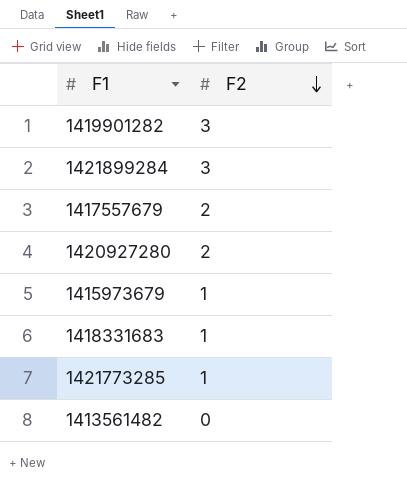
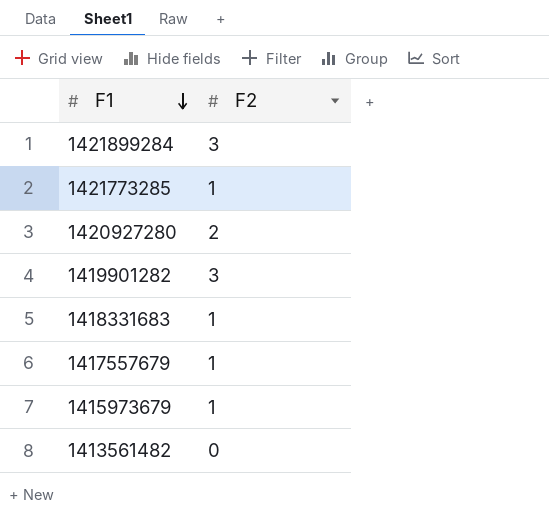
row order: F2 descending -> F1 descending
1417557679 | F2: 2 -> 1

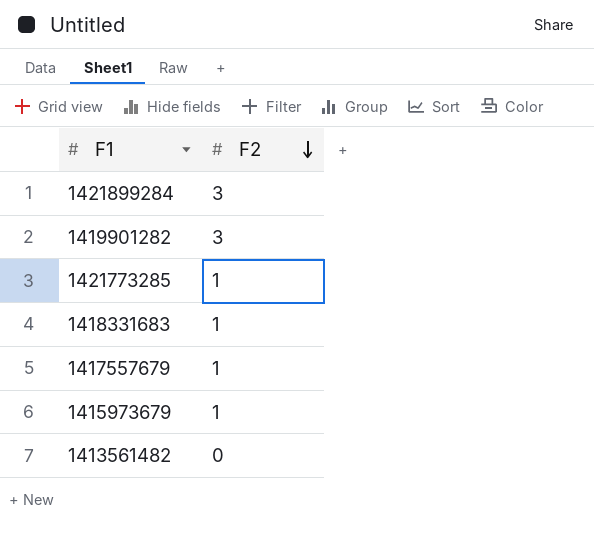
row order: F1 descending -> F2 descending
row 1420927280: 2 -> none

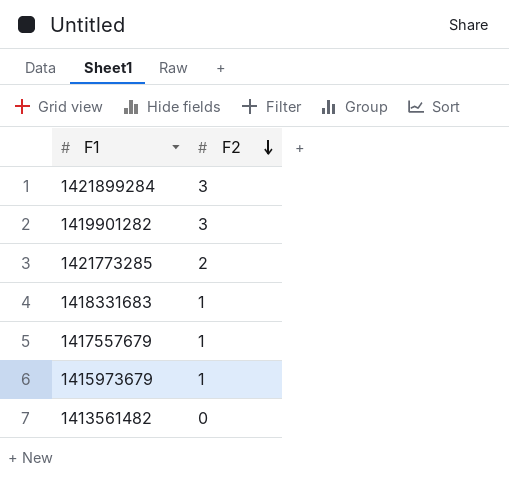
1421773285 | F2: 1 -> 2

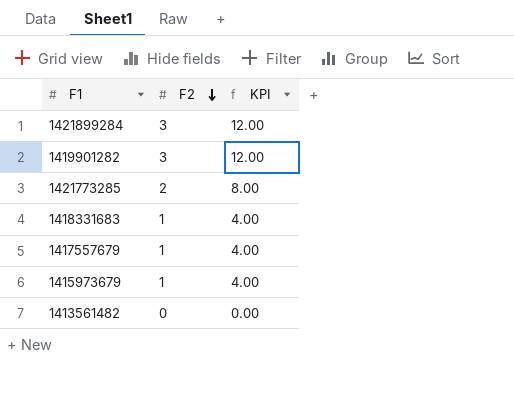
column KPI | formula: none -> [F2] * 4

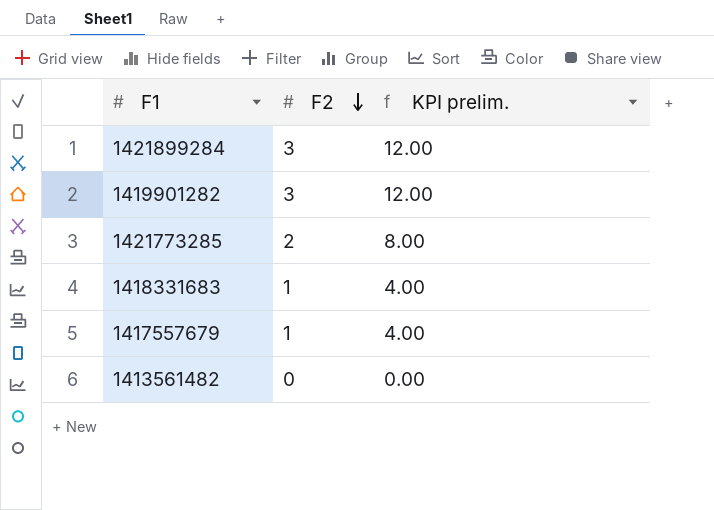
column name: KPI -> KPI prelim.
row 1415973679: 1 | 4.00 -> none

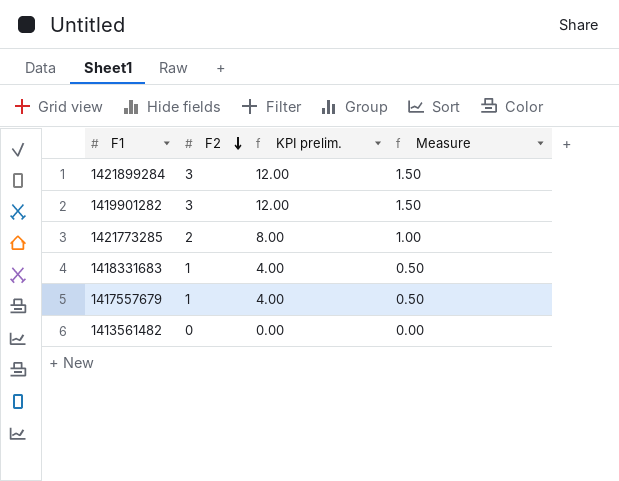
column Measure | formula: none -> [F2] * 0.5

